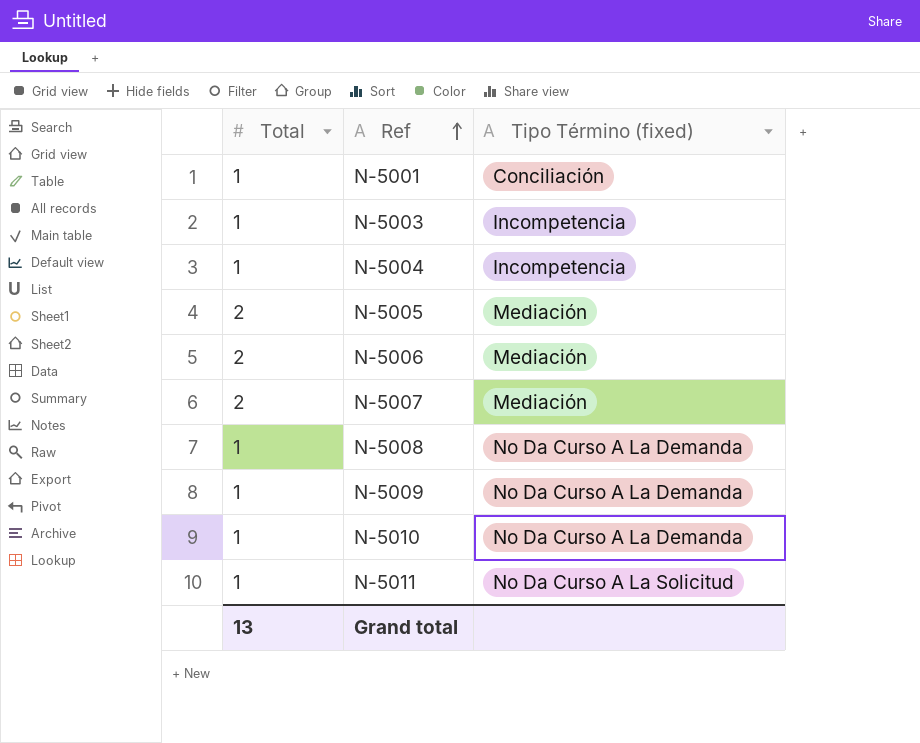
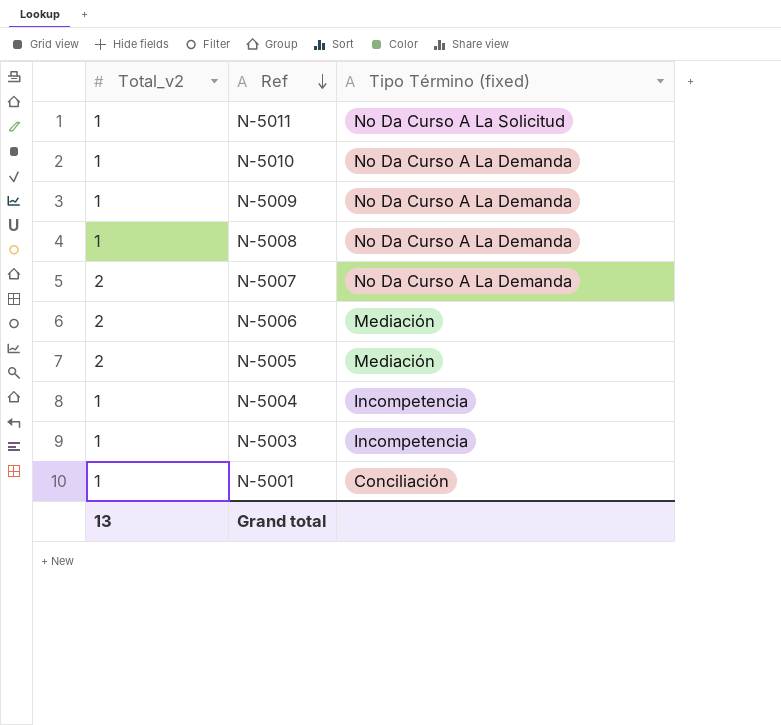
row order: Ref ascending -> Ref descending
column name: Total -> Total_v2
N-5007 | Tipo Término (fixed): Mediación -> No Da Curso A La Demanda

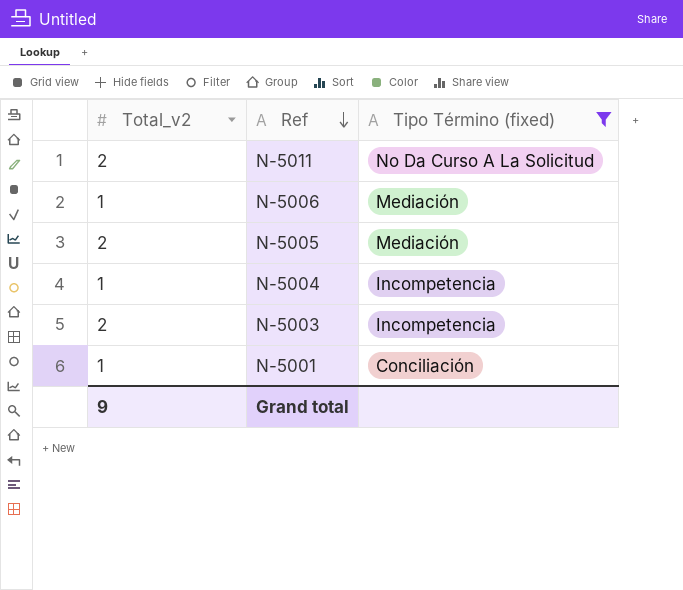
filter: none -> Tipo Término (fixed) != No Da Curso A La Demanda
N-5011 | Total_v2: 1 -> 2
N-5006 | Total_v2: 2 -> 1
N-5003 | Total_v2: 1 -> 2
Grand total | Total_v2: 13 -> 9

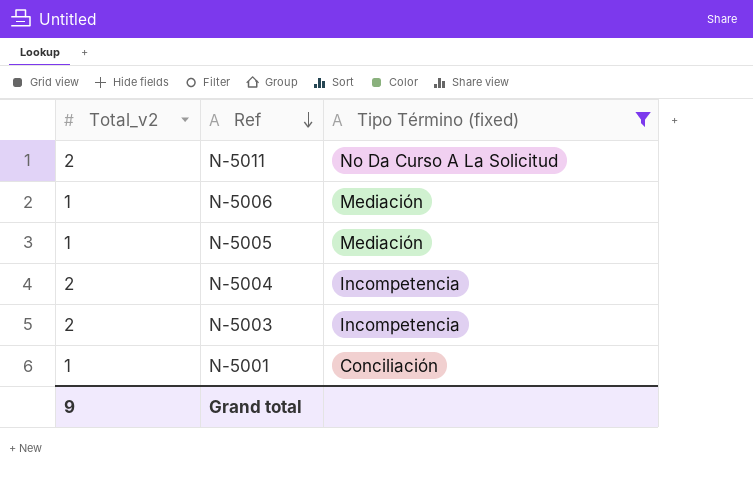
N-5005 | Total_v2: 2 -> 1
N-5004 | Total_v2: 1 -> 2

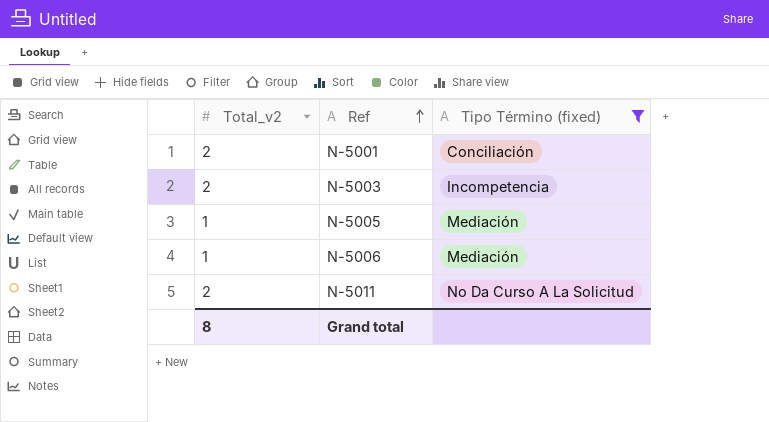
row order: Ref descending -> Ref ascending
row N-5004: 2 | Incompetencia -> none
N-5001 | Total_v2: 1 -> 2
Grand total | Total_v2: 9 -> 8

